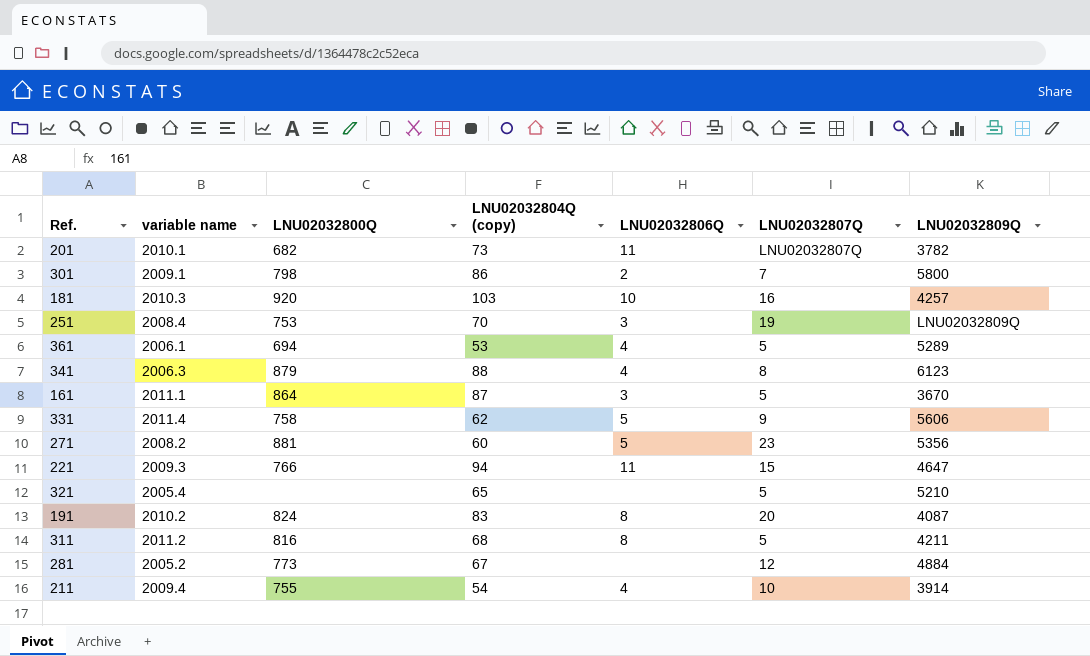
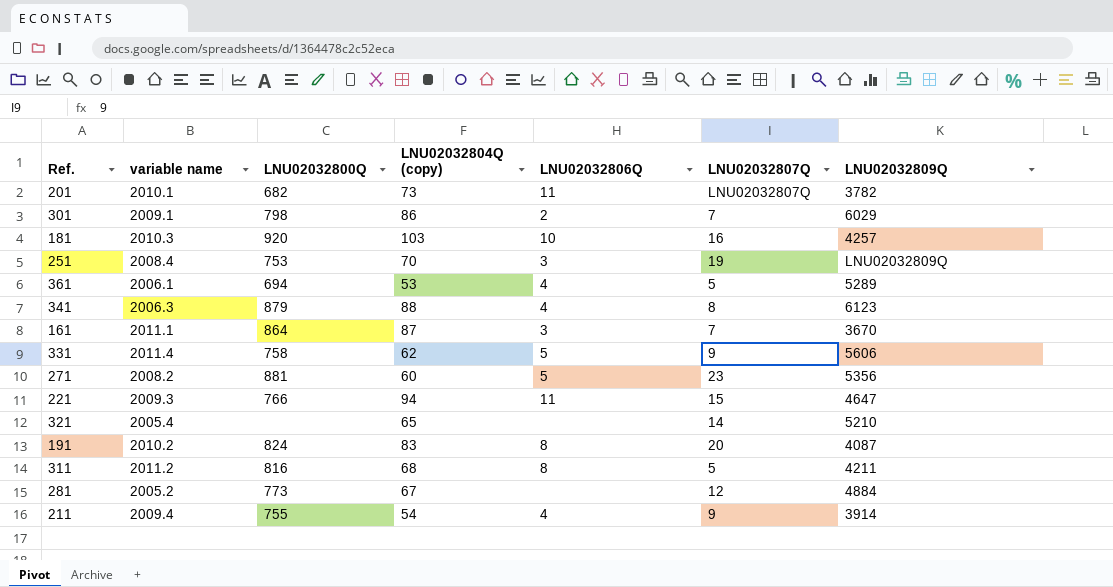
301 | LNU02032809Q: 5800 -> 6029
161 | LNU02032807Q: 5 -> 7
321 | LNU02032807Q: 5 -> 14
211 | LNU02032807Q: 10 -> 9

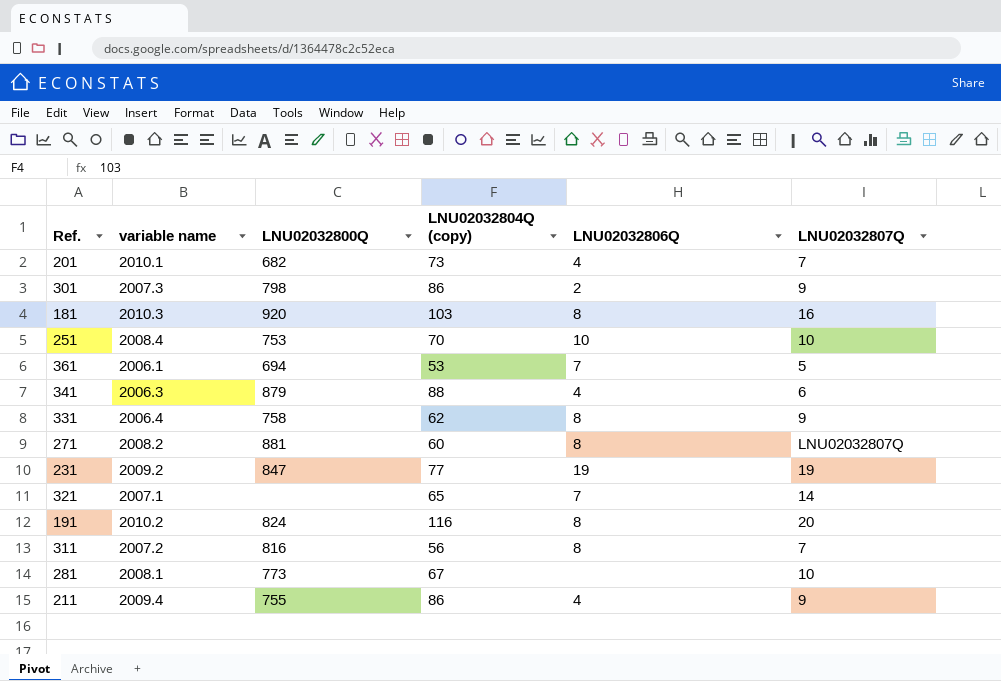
column LNU02032809Q | position: 7 -> none
row 161: 2011.1 | 864 | 87 | 3 | 7 | 3670 -> none
row 221: 2009.3 | 766 | 94 | 11 | 15 | 4647 -> none
201 | LNU02032806Q: 11 -> 4
201 | LNU02032807Q: LNU02032807Q -> 7
301 | variable name: 2009.1 -> 2007.3
301 | LNU02032807Q: 7 -> 9
181 | LNU02032806Q: 10 -> 8
251 | LNU02032806Q: 3 -> 10
251 | LNU02032807Q: 19 -> 10
361 | LNU02032806Q: 4 -> 7
341 | LNU02032807Q: 8 -> 6
331 | variable name: 2011.4 -> 2006.4
331 | LNU02032806Q: 5 -> 8
271 | LNU02032806Q: 5 -> 8
271 | LNU02032807Q: 23 -> LNU02032807Q
row 231: none -> 2009.2 | 847 | 77 | 19 | 19
321 | variable name: 2005.4 -> 2007.1
321 | LNU02032806Q: none -> 7
191 | LNU02032804Q (copy): 83 -> 116
311 | variable name: 2011.2 -> 2007.2
311 | LNU02032804Q (copy): 68 -> 56
311 | LNU02032807Q: 5 -> 7
281 | variable name: 2005.2 -> 2008.1
281 | LNU02032807Q: 12 -> 10
211 | LNU02032804Q (copy): 54 -> 86

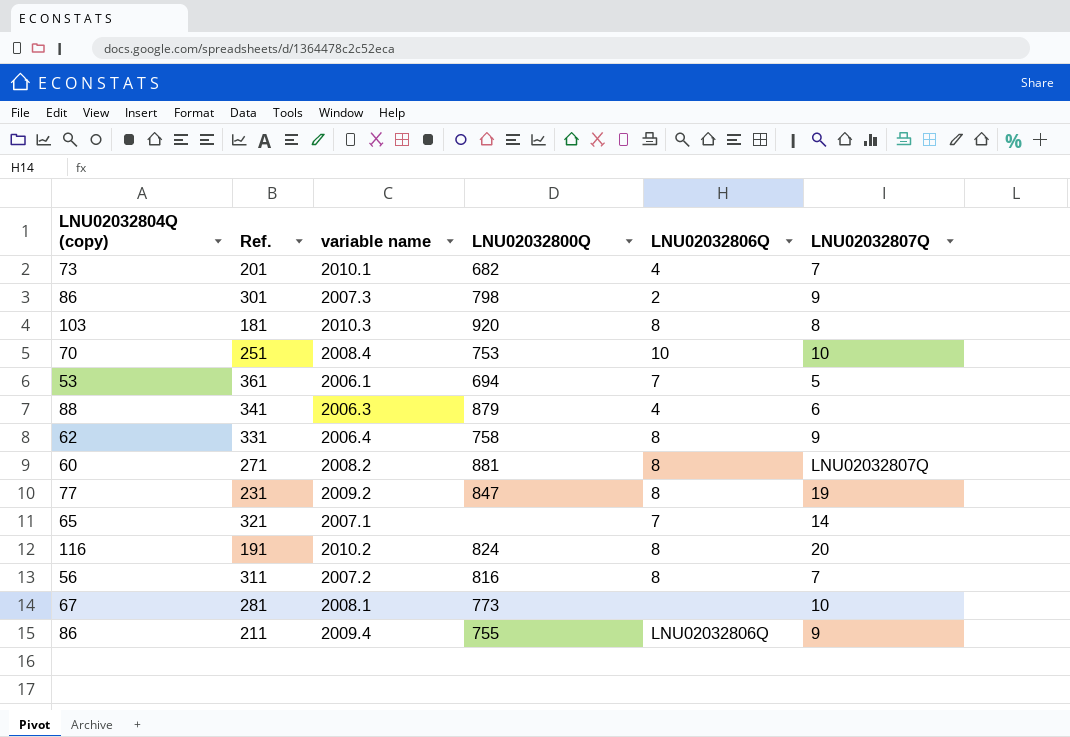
column LNU02032804Q (copy) | position: 4 -> 1
181 | LNU02032807Q: 16 -> 8
231 | LNU02032806Q: 19 -> 8
211 | LNU02032806Q: 4 -> LNU02032806Q

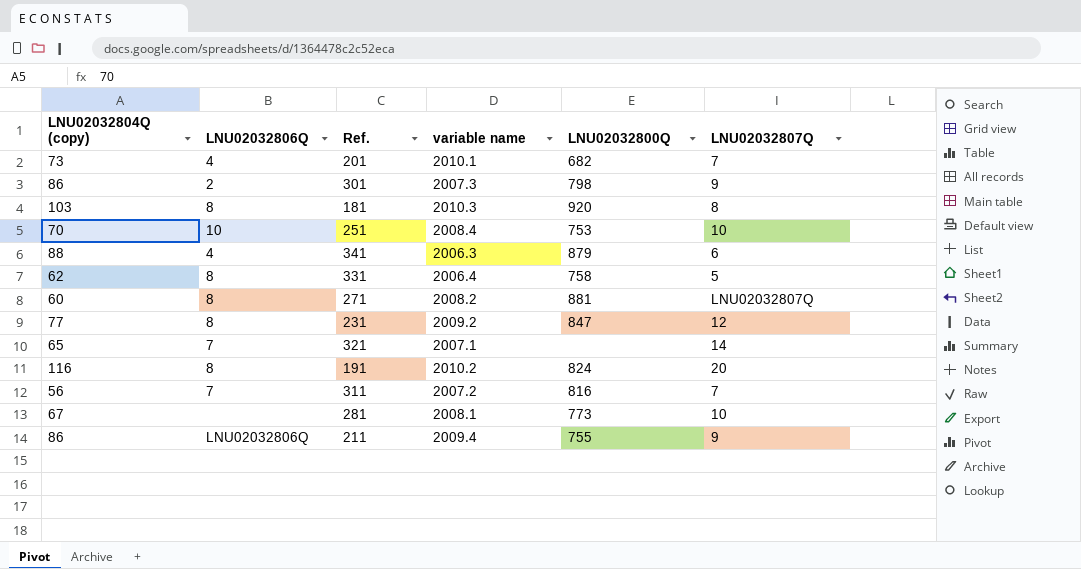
column LNU02032806Q | position: 5 -> 2
row 361: 53 | 2006.1 | 694 | 7 | 5 -> none
331 | LNU02032807Q: 9 -> 5
231 | LNU02032807Q: 19 -> 12
311 | LNU02032806Q: 8 -> 7

